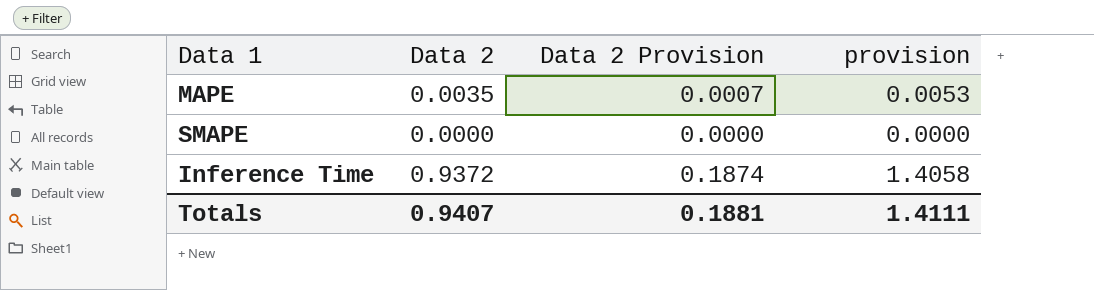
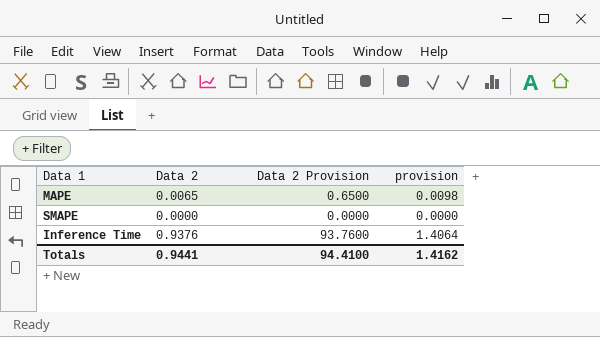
column Data 2 Provision | formula: [Data 2] * 0.2 -> [Data 2] * 100
MAPE | Data 2: 0.0035 -> 0.0065
MAPE | provision: 0.0053 -> 0.0098
Inference Time | Data 2: 0.9372 -> 0.9376
Inference Time | provision: 1.4058 -> 1.4064
Totals | Data 2: 0.9407 -> 0.9441
Totals | Data 2 Provision: 0.1881 -> 94.4100
Totals | provision: 1.4111 -> 1.4162

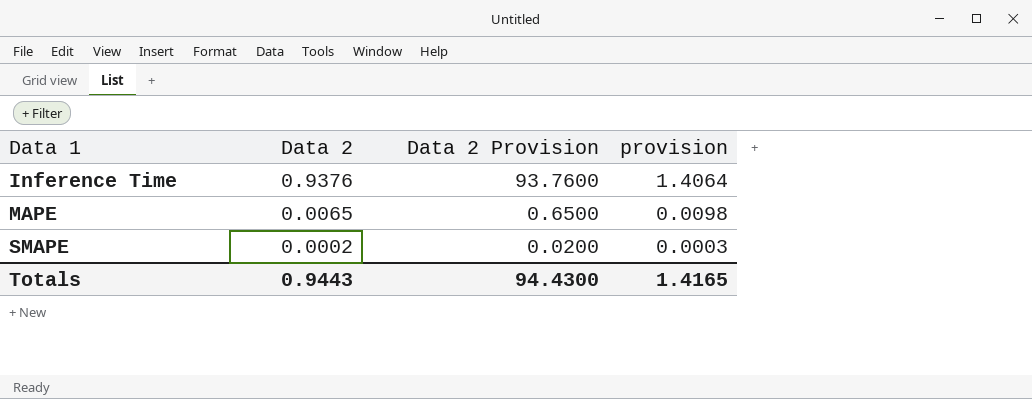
row order: none -> Data 1 ascending
SMAPE | Data 2: 0.0000 -> 0.0002
SMAPE | Data 2 Provision: 0.0000 -> 0.0200
SMAPE | provision: 0.0000 -> 0.0003
Totals | Data 2: 0.9441 -> 0.9443
Totals | Data 2 Provision: 94.4100 -> 94.4300
Totals | provision: 1.4162 -> 1.4165

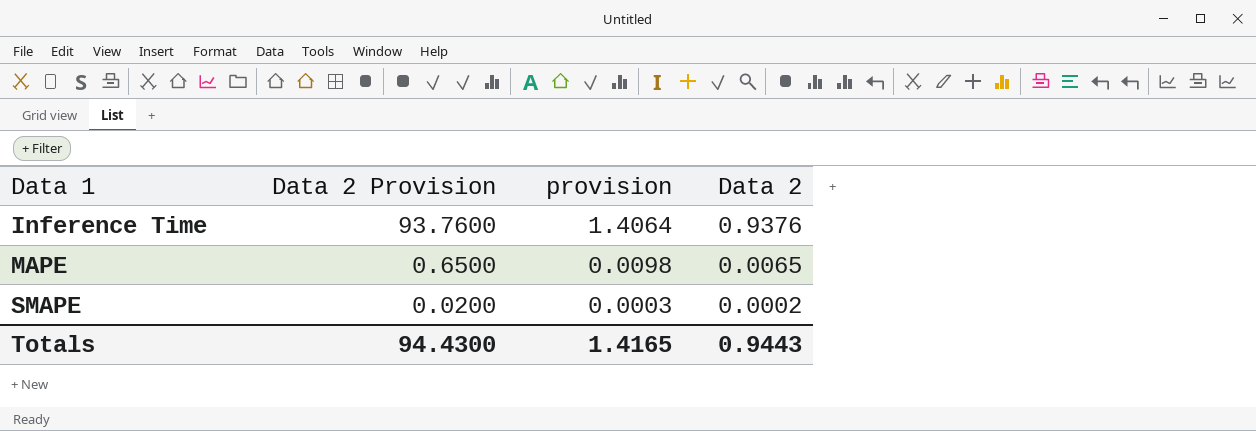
column Data 2 | position: 2 -> 4

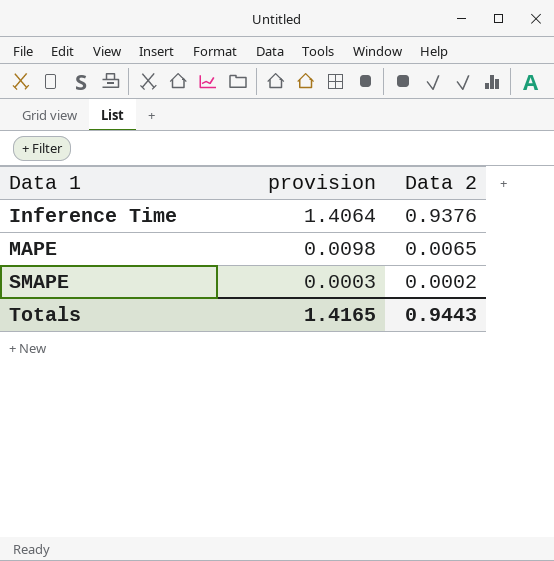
column Data 2 Provision | formula: [Data 2] * 100 -> none

